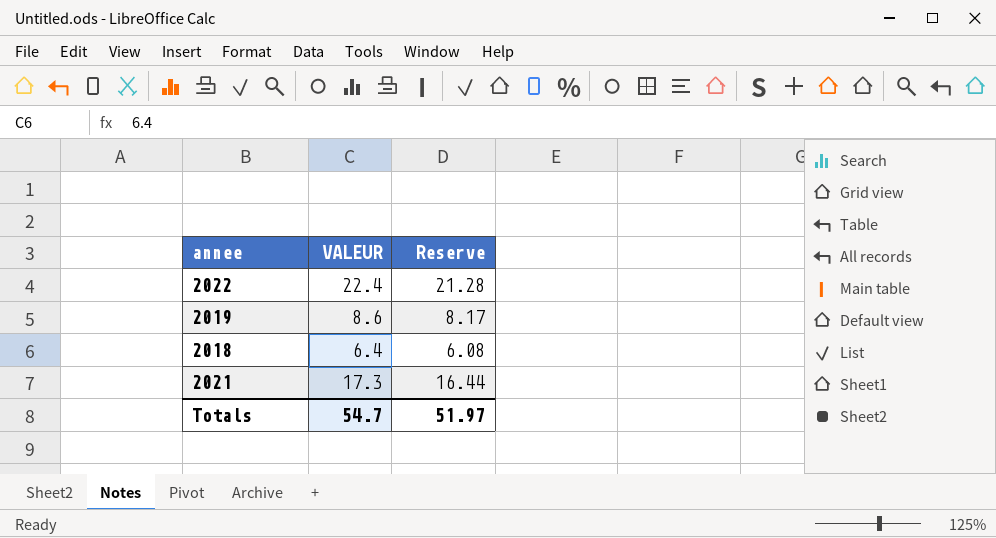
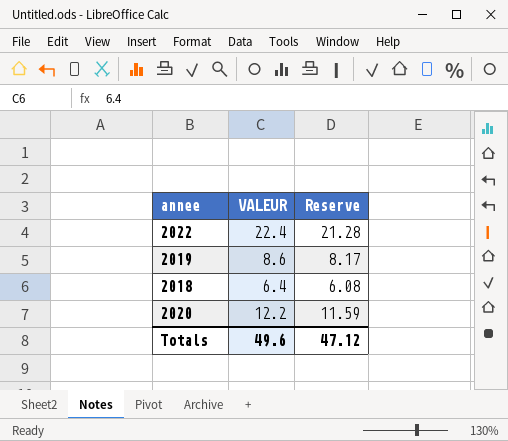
row 2021: 17.3 | 16.44 -> none
row 2020: none -> 12.2 | 11.59
Totals | VALEUR: 54.7 -> 49.6
Totals | Reserve: 51.97 -> 47.12

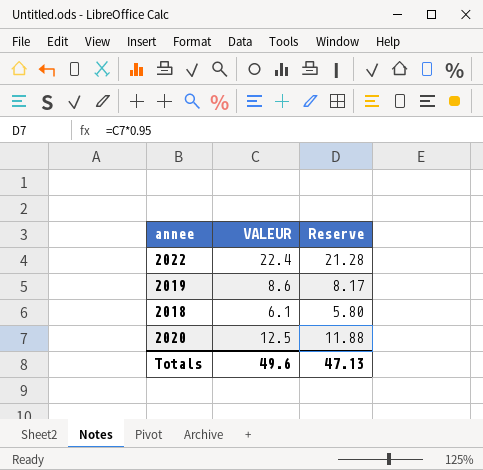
2018 | VALEUR: 6.4 -> 6.1
2018 | Reserve: 6.08 -> 5.80
2020 | VALEUR: 12.2 -> 12.5
2020 | Reserve: 11.59 -> 11.88
Totals | Reserve: 47.12 -> 47.13

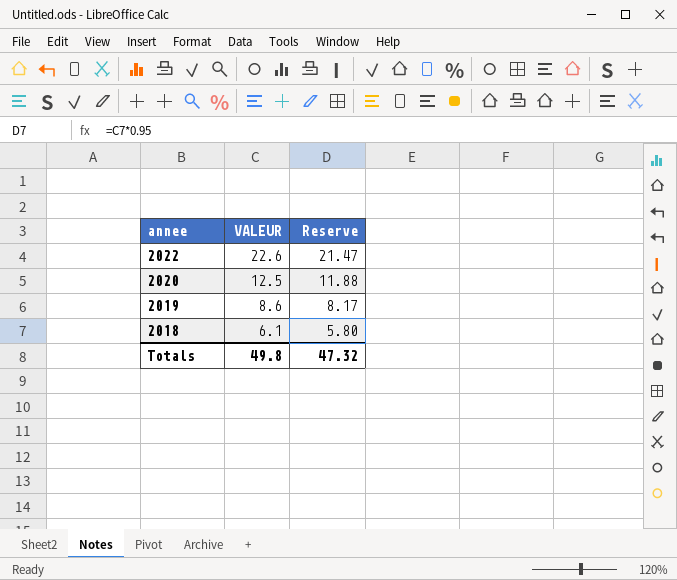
row order: none -> annee descending
2022 | VALEUR: 22.4 -> 22.6
2022 | Reserve: 21.28 -> 21.47
Totals | VALEUR: 49.6 -> 49.8
Totals | Reserve: 47.13 -> 47.32

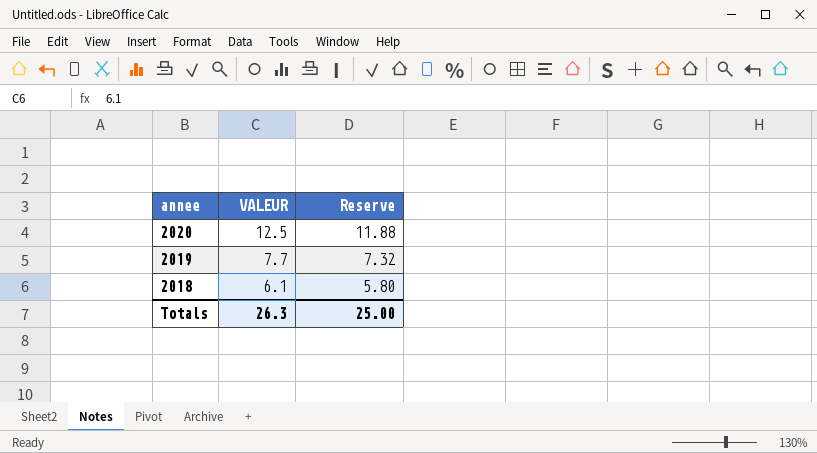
row 2022: 22.6 | 21.47 -> none
2019 | VALEUR: 8.6 -> 7.7
2019 | Reserve: 8.17 -> 7.32
Totals | VALEUR: 49.8 -> 26.3
Totals | Reserve: 47.32 -> 25.00

